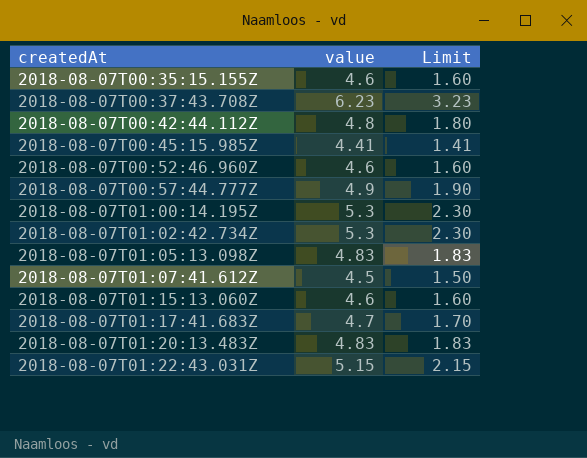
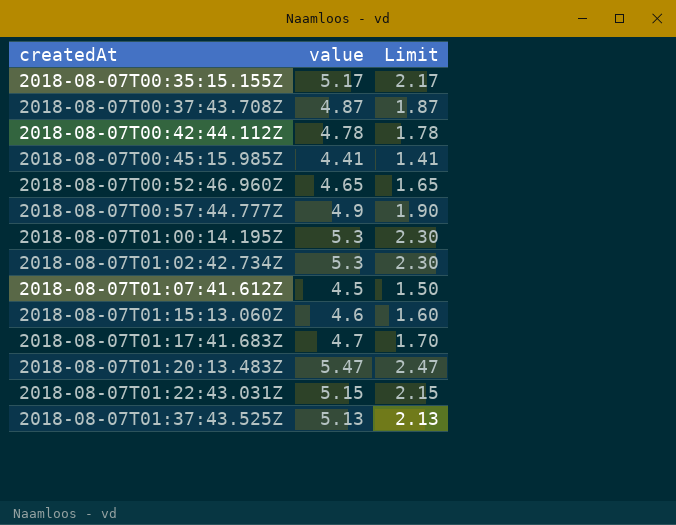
row 2018-08-07T01:05:13.098Z: 4.83 | 1.83 -> none
2018-08-07T00:35:15.155Z | value: 4.6 -> 5.17
2018-08-07T00:35:15.155Z | Limit: 1.60 -> 2.17
2018-08-07T00:37:43.708Z | value: 6.23 -> 4.87
2018-08-07T00:37:43.708Z | Limit: 3.23 -> 1.87
2018-08-07T00:42:44.112Z | value: 4.8 -> 4.78
2018-08-07T00:42:44.112Z | Limit: 1.80 -> 1.78
2018-08-07T00:52:46.960Z | value: 4.6 -> 4.65
2018-08-07T00:52:46.960Z | Limit: 1.60 -> 1.65
2018-08-07T01:20:13.483Z | value: 4.83 -> 5.47
2018-08-07T01:20:13.483Z | Limit: 1.83 -> 2.47
row 2018-08-07T01:37:43.525Z: none -> 5.13 | 2.13

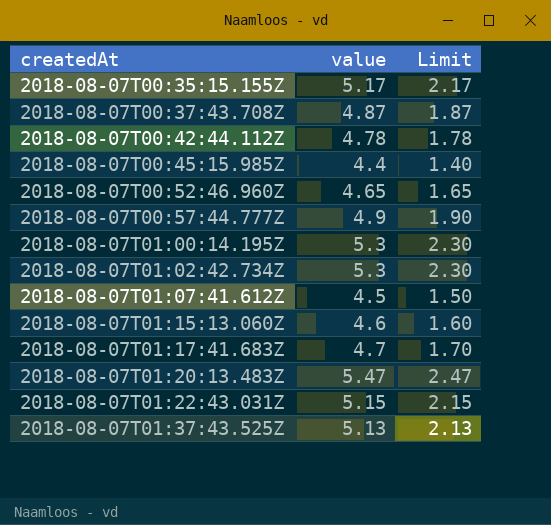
2018-08-07T00:45:15.985Z | value: 4.41 -> 4.4
2018-08-07T00:45:15.985Z | Limit: 1.41 -> 1.40

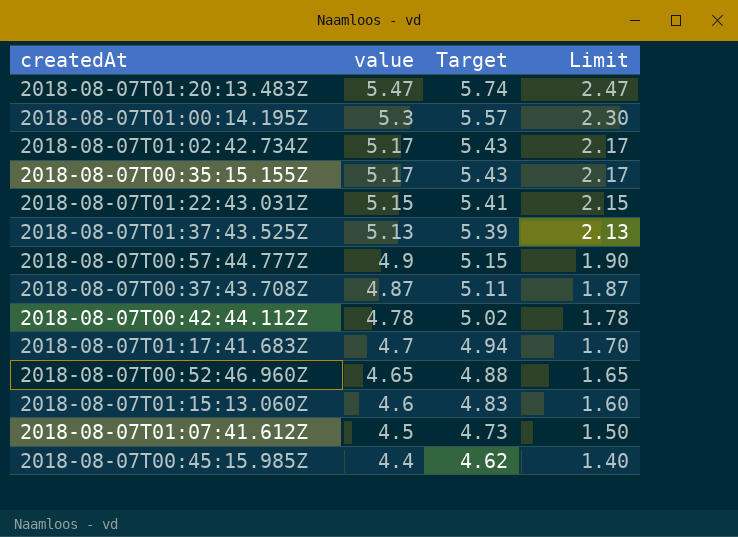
row order: createdAt ascending -> value descending
column Target | formula: none -> [value] * 1.05
2018-08-07T01:02:42.734Z | value: 5.3 -> 5.17
2018-08-07T01:02:42.734Z | Limit: 2.30 -> 2.17

